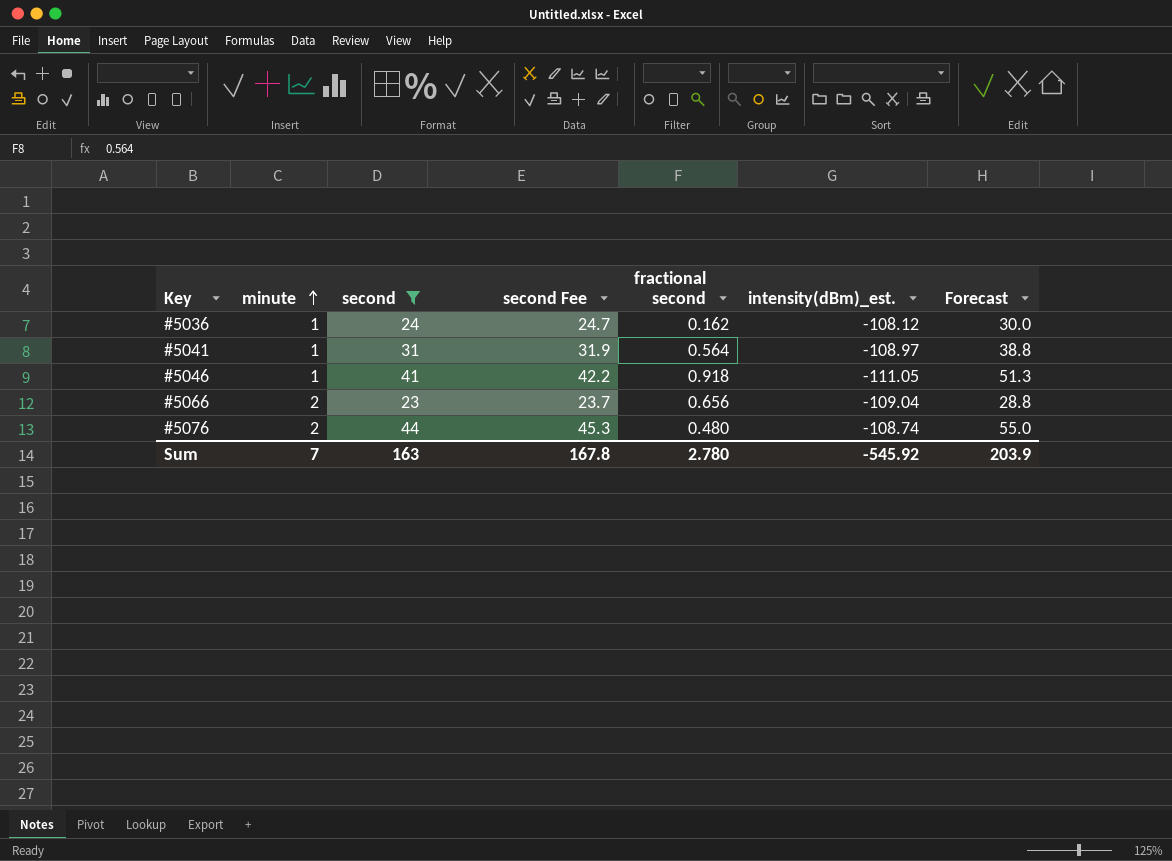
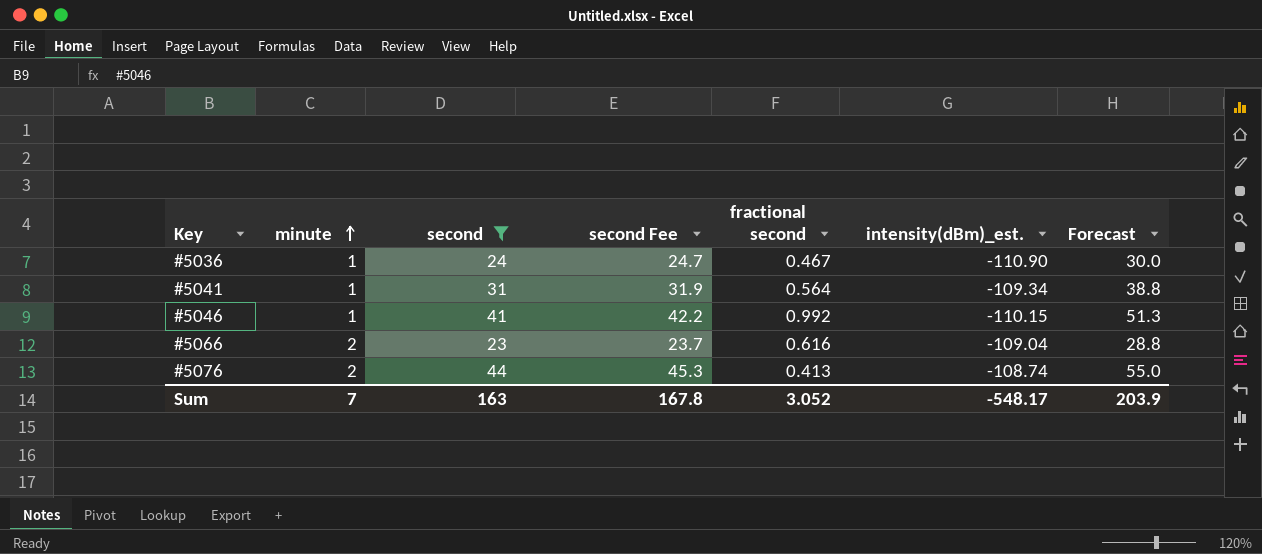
#5036 | fractional second: 0.162 -> 0.467
#5036 | intensity(dBm)_est.: -108.12 -> -110.90
#5041 | intensity(dBm)_est.: -108.97 -> -109.34
#5046 | fractional second: 0.918 -> 0.992
#5046 | intensity(dBm)_est.: -111.05 -> -110.15
#5066 | fractional second: 0.656 -> 0.616
#5076 | fractional second: 0.480 -> 0.413
Sum | fractional second: 2.780 -> 3.052
Sum | intensity(dBm)_est.: -545.92 -> -548.17

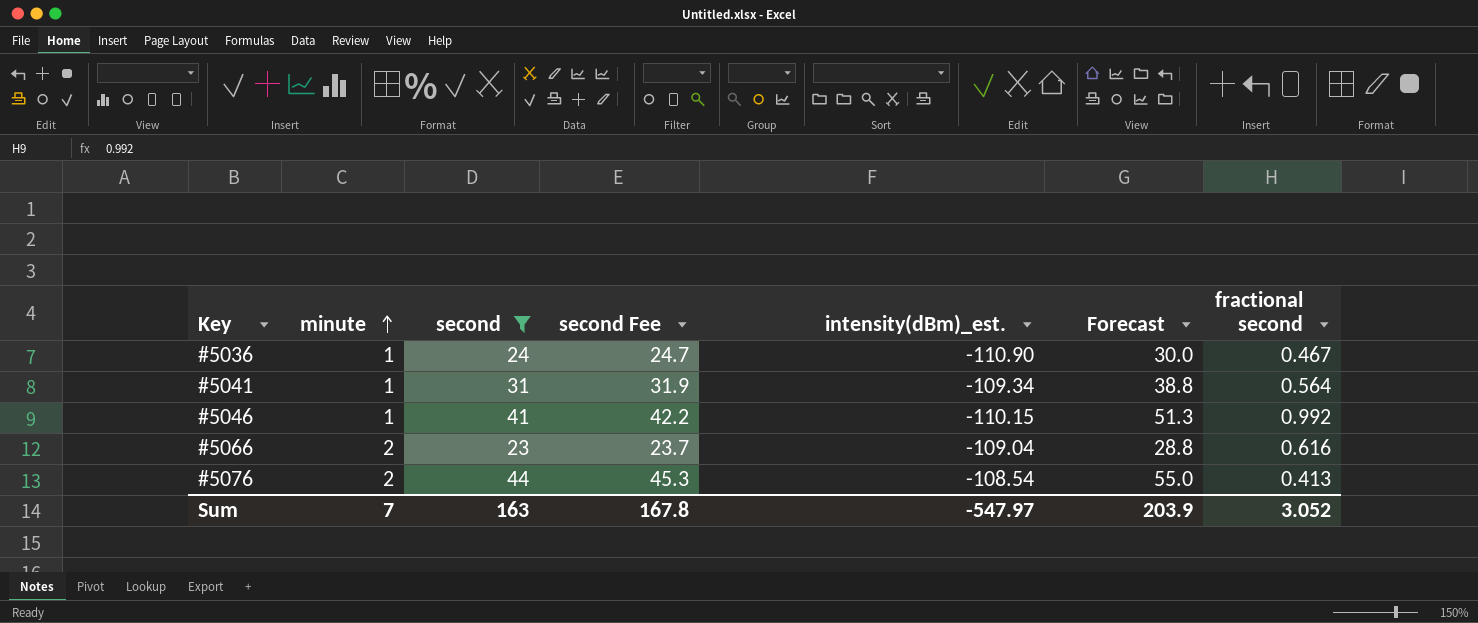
column fractional second | position: 5 -> 7
#5076 | intensity(dBm)_est.: -108.74 -> -108.54
Sum | intensity(dBm)_est.: -548.17 -> -547.97

